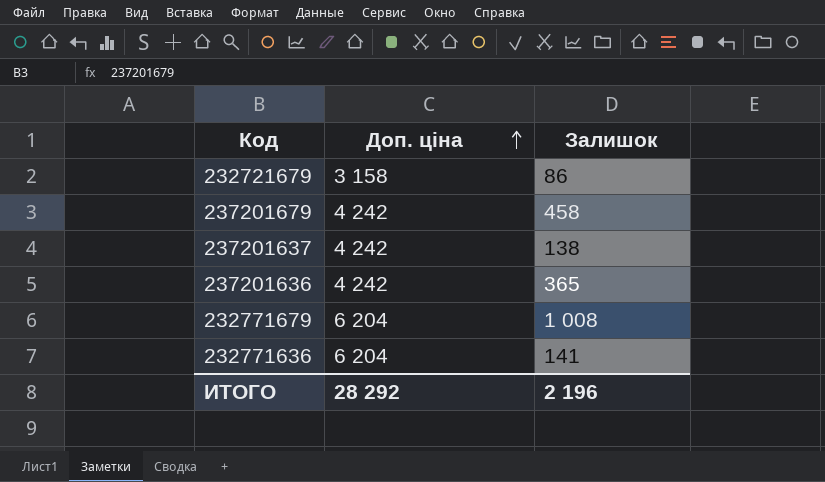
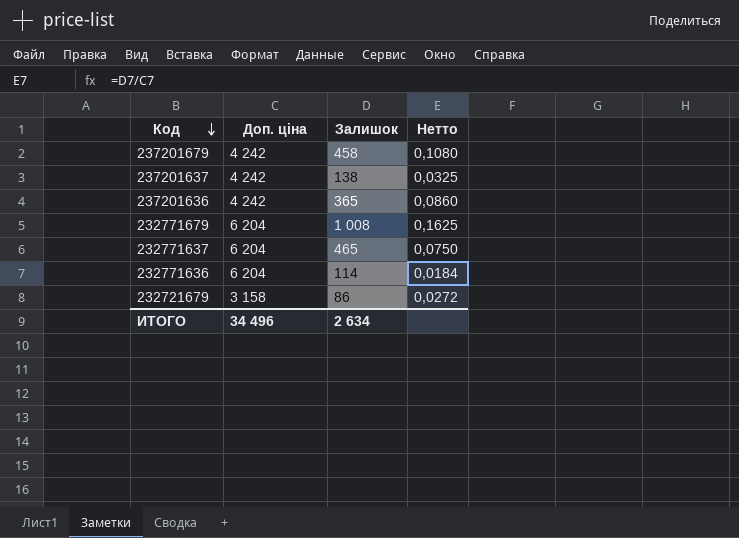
row order: Доп. ціна ascending -> Код descending
column Нетто | formula: none -> [Залишок] / [Доп. ціна]
row 232771637: none -> 6 204 | 465 | 0,0750
232771636 | Залишок: 141 -> 114
ИТОГО | Доп. ціна: 28 292 -> 34 496
ИТОГО | Залишок: 2 196 -> 2 634

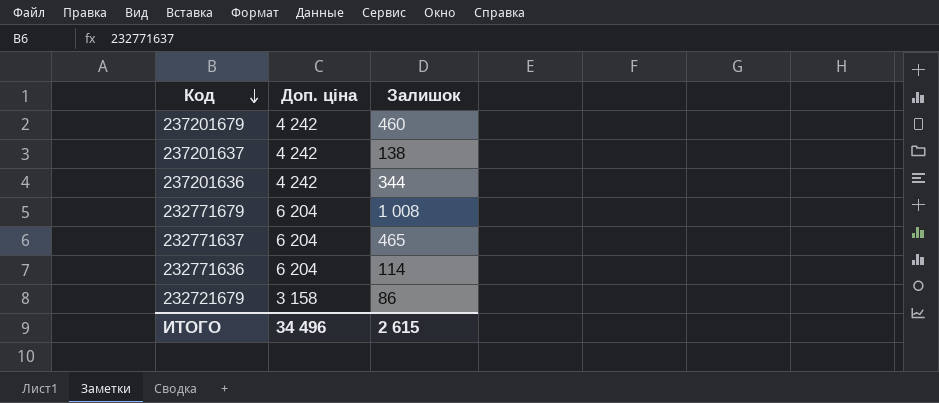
column Нетто | formula: [Залишок] / [Доп. ціна] -> none
237201679 | Залишок: 458 -> 460
237201636 | Залишок: 365 -> 344
ИТОГО | Залишок: 2 634 -> 2 615

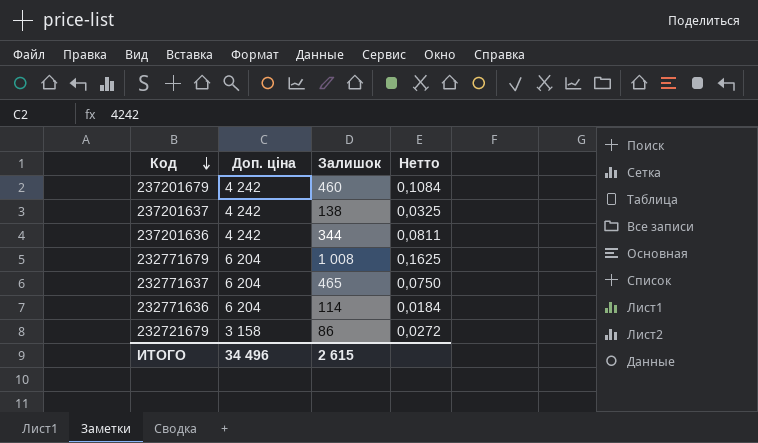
column Нетто | formula: none -> [Залишок] / [Доп. ціна]

